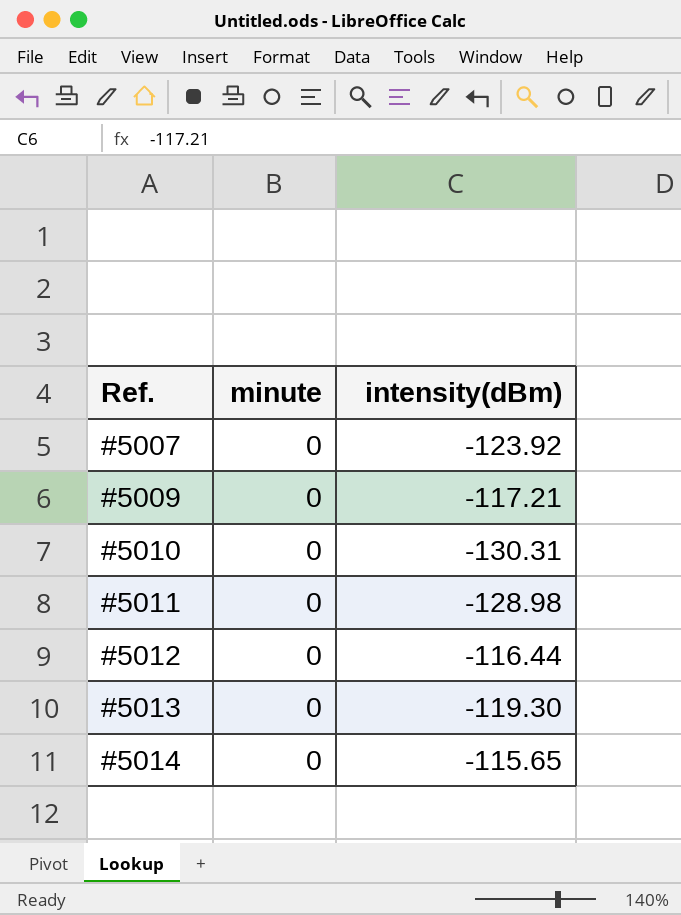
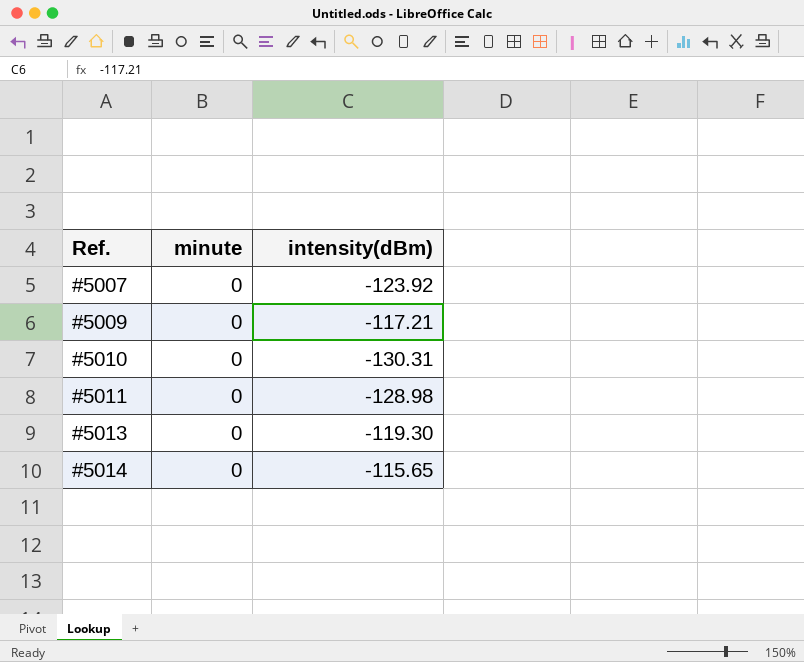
row #5012: 0 | -116.44 -> none

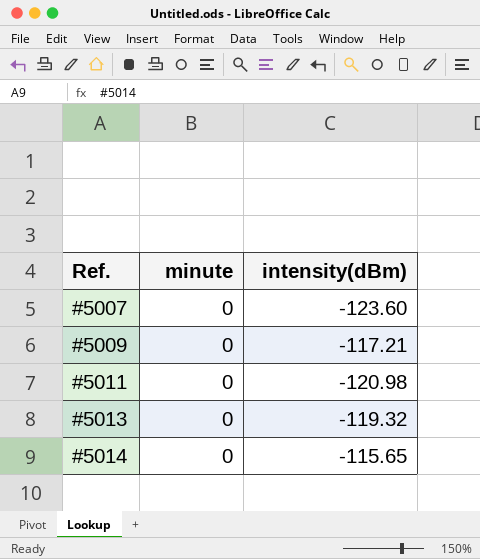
row #5010: 0 | -130.31 -> none
#5007 | intensity(dBm): -123.92 -> -123.60
#5011 | intensity(dBm): -128.98 -> -120.98
#5013 | intensity(dBm): -119.30 -> -119.32

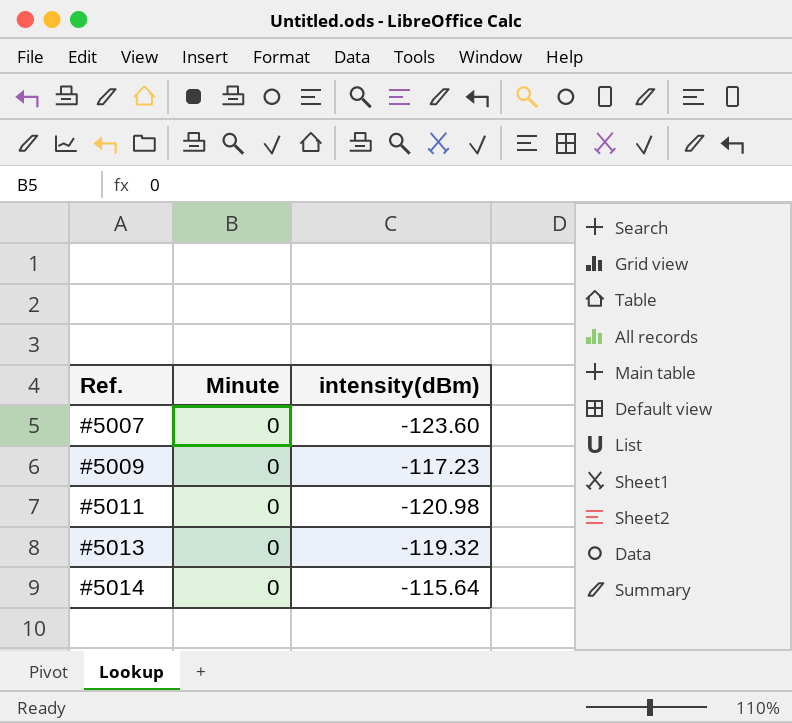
column name: minute -> Minute
#5009 | intensity(dBm): -117.21 -> -117.23
#5014 | intensity(dBm): -115.65 -> -115.64

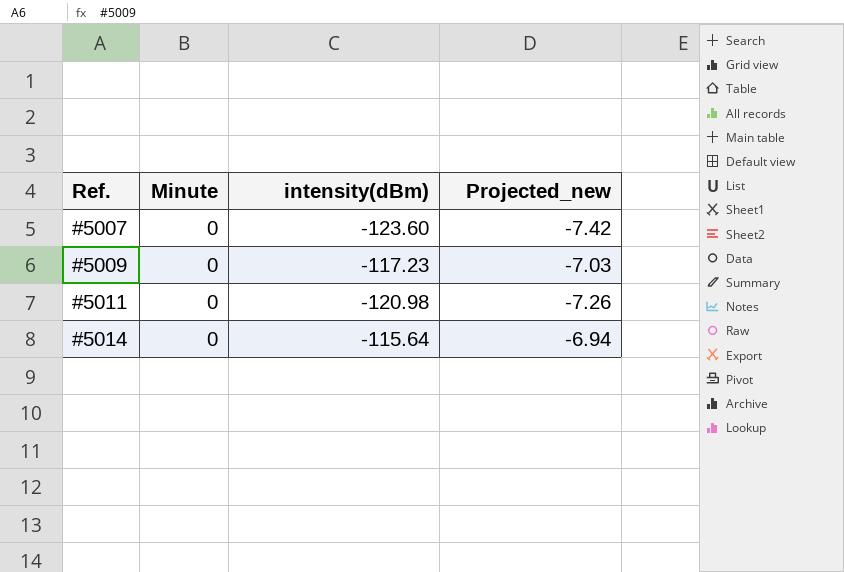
column Projected_new | formula: none -> [intensity(dBm)] * 0.06
row #5013: 0 | -119.32 -> none

